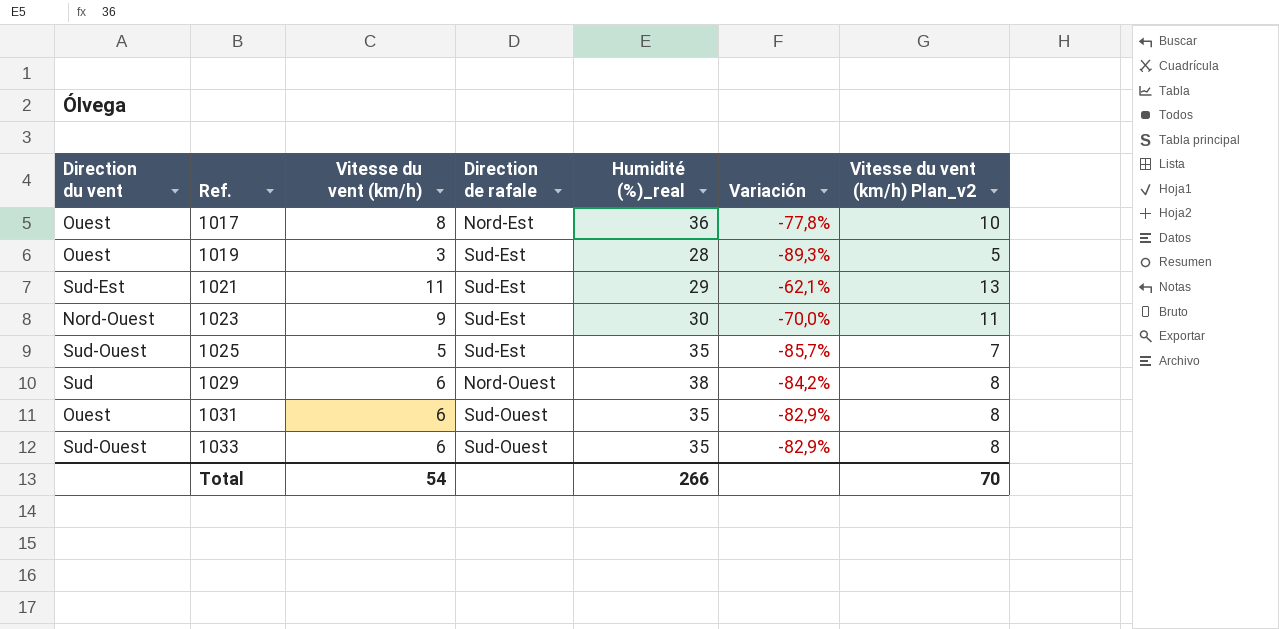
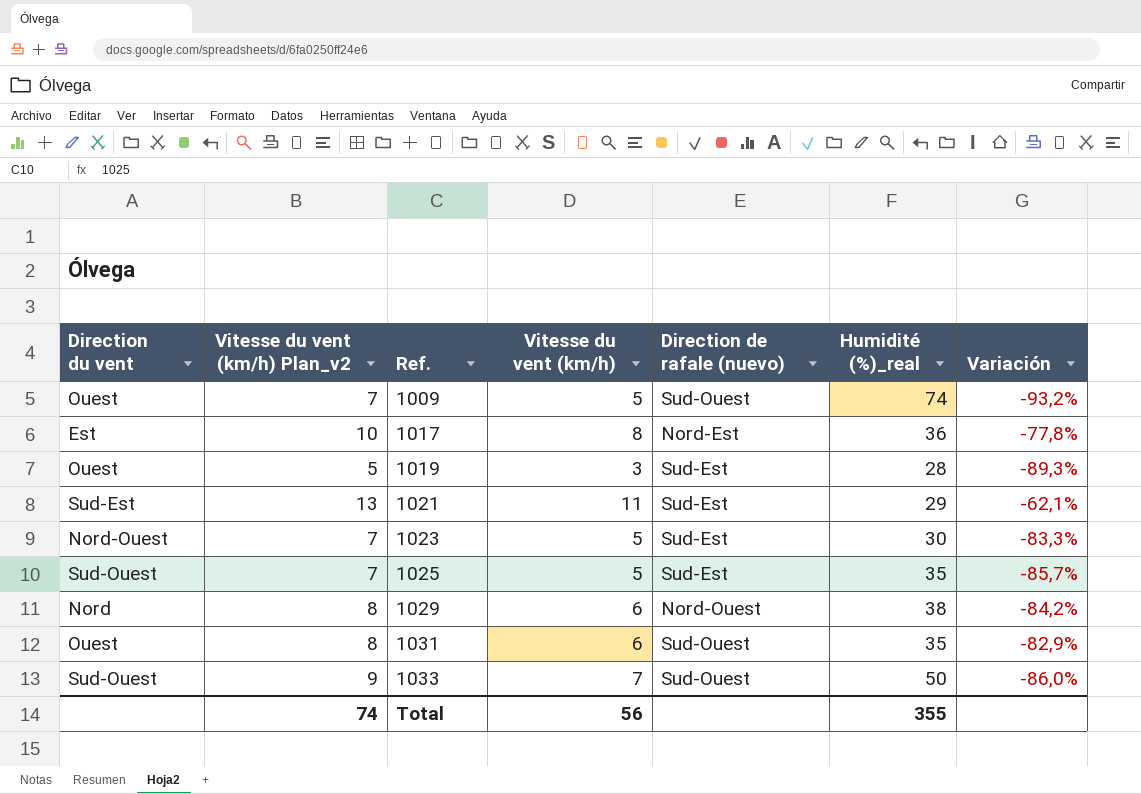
column Vitesse du vent (km/h) Plan_v2 | position: 7 -> 2
column name: Direction de rafale -> Direction de rafale (nuevo)
row 1009: none -> Ouest | 7 | 5 | Sud-Ouest | 74 | -93,2%
1017 | Direction du vent: Ouest -> Est
1023 | Vitesse du vent (km/h) Plan_v2: 11 -> 7
1023 | Vitesse du vent (km/h): 9 -> 5
1023 | Variación: -70,0% -> -83,3%
1029 | Direction du vent: Sud -> Nord
1033 | Vitesse du vent (km/h) Plan_v2: 8 -> 9
1033 | Vitesse du vent (km/h): 6 -> 7
1033 | Humidité (%)_real: 35 -> 50
1033 | Variación: -82,9% -> -86,0%
Total | Vitesse du vent (km/h) Plan_v2: 70 -> 74
Total | Vitesse du vent (km/h): 54 -> 56
Total | Humidité (%)_real: 266 -> 355

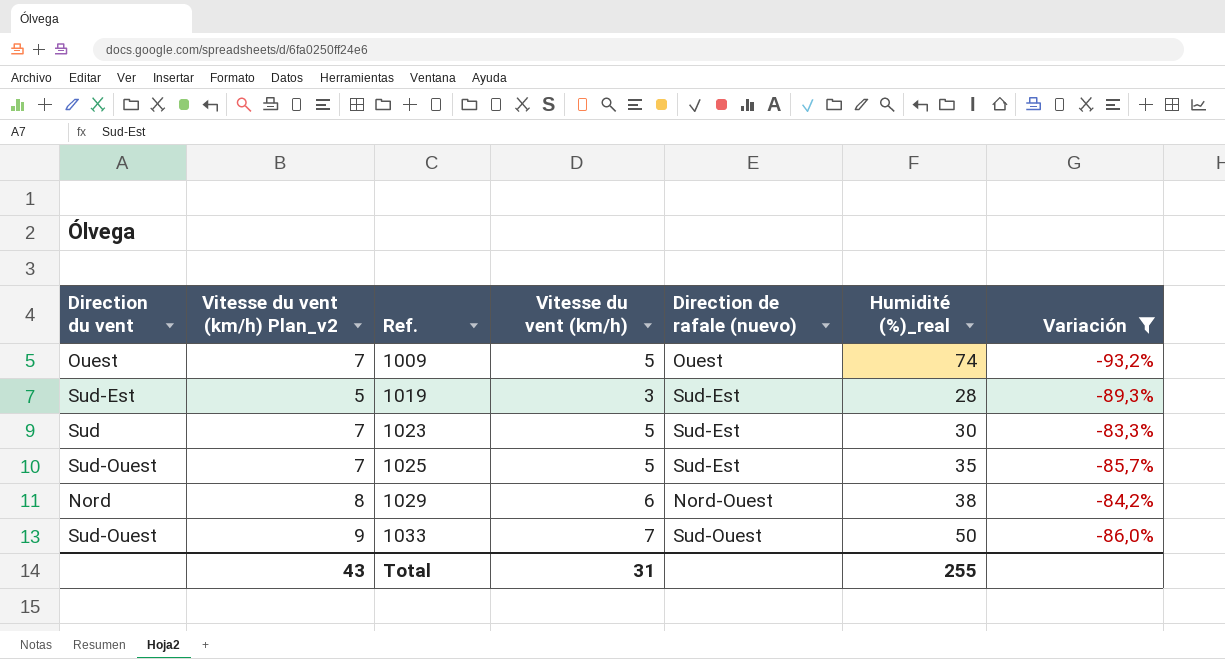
filter: none -> Variación <= -83,3%
1009 | Direction de rafale (nuevo): Sud-Ouest -> Ouest
1019 | Direction du vent: Ouest -> Sud-Est
1023 | Direction du vent: Nord-Ouest -> Sud
Total | Vitesse du vent (km/h) Plan_v2: 74 -> 43
Total | Vitesse du vent (km/h): 56 -> 31
Total | Humidité (%)_real: 355 -> 255

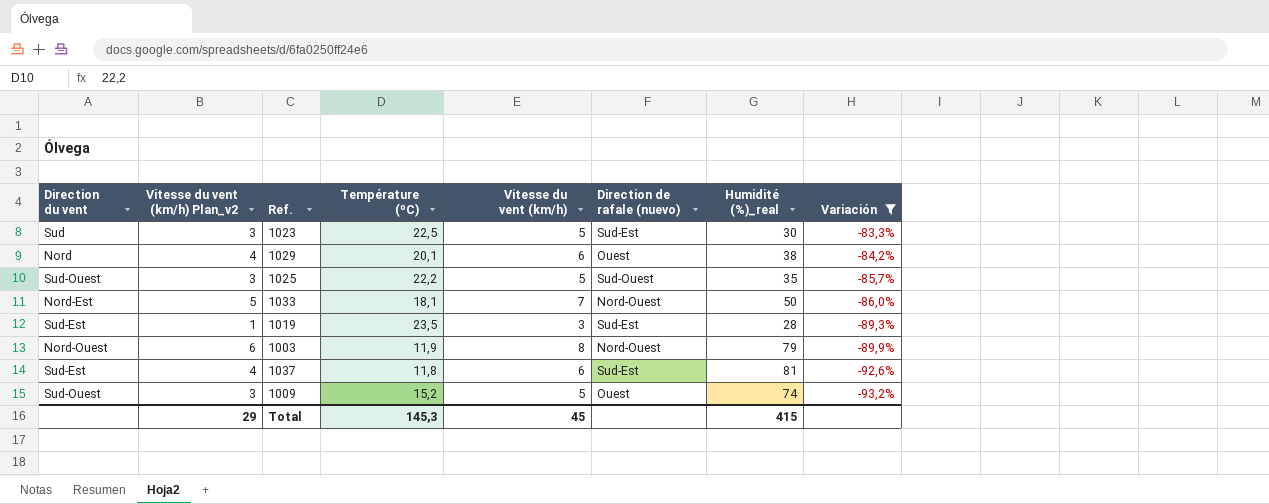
row order: Ref. ascending -> Variación descending
column Vitesse du vent (km/h) Plan_v2 | formula: [Vitesse du vent (km/h)] + 2 -> [Vitesse du vent (km/h)] - 2
column Température (ºC) | position: none -> 4
1029 | Direction de rafale (nuevo): Nord-Ouest -> Ouest
1025 | Direction de rafale (nuevo): Sud-Est -> Sud-Ouest
1033 | Direction du vent: Sud-Ouest -> Nord-Est
1033 | Direction de rafale (nuevo): Sud-Ouest -> Nord-Ouest
row 1003: none -> Nord-Ouest | 6 | 11,9 | 8 | Nord-Ouest | 79 | -89,9%
row 1037: none -> Sud-Est | 4 | 11,8 | 6 | Sud-Est | 81 | -92,6%
1009 | Direction du vent: Ouest -> Sud-Ouest
Total | Vitesse du vent (km/h) Plan_v2: 43 -> 29
Total | Vitesse du vent (km/h): 31 -> 45
Total | Humidité (%)_real: 255 -> 415

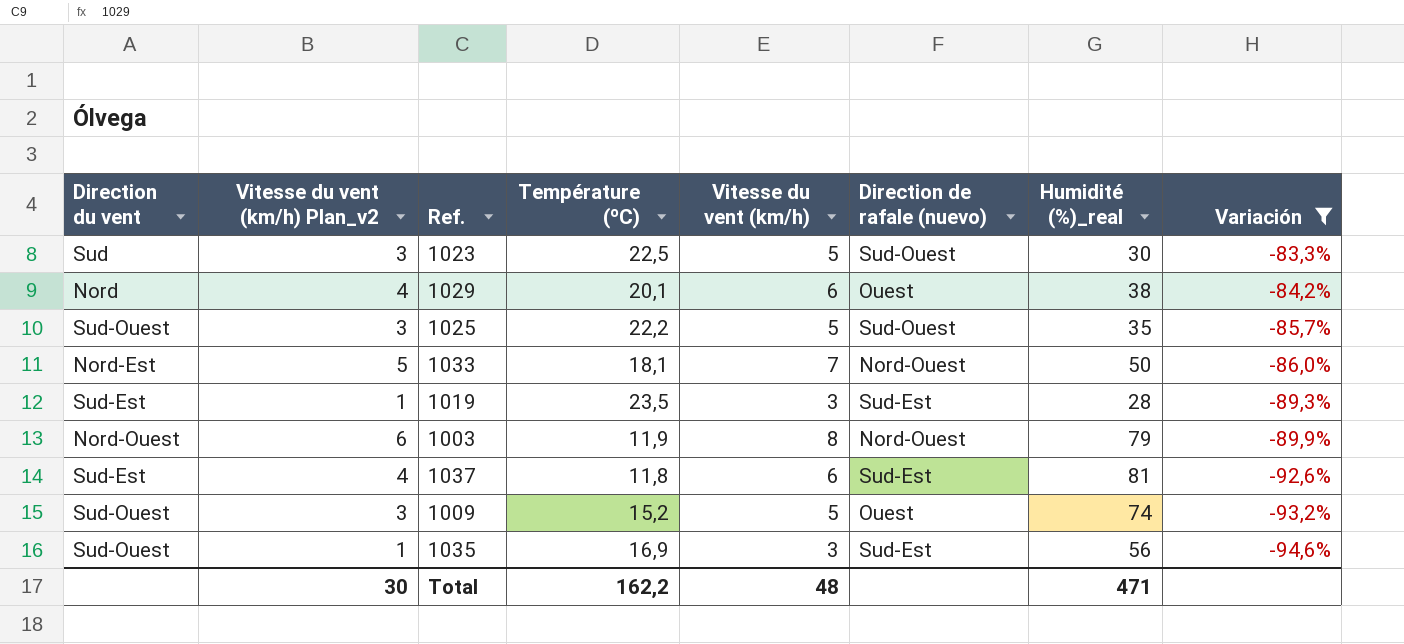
1023 | Direction de rafale (nuevo): Sud-Est -> Sud-Ouest
row 1035: none -> Sud-Ouest | 1 | 16,9 | 3 | Sud-Est | 56 | -94,6%
Total | Vitesse du vent (km/h) Plan_v2: 29 -> 30
Total | Température (ºC): 145,3 -> 162,2
Total | Vitesse du vent (km/h): 45 -> 48
Total | Humidité (%)_real: 415 -> 471

